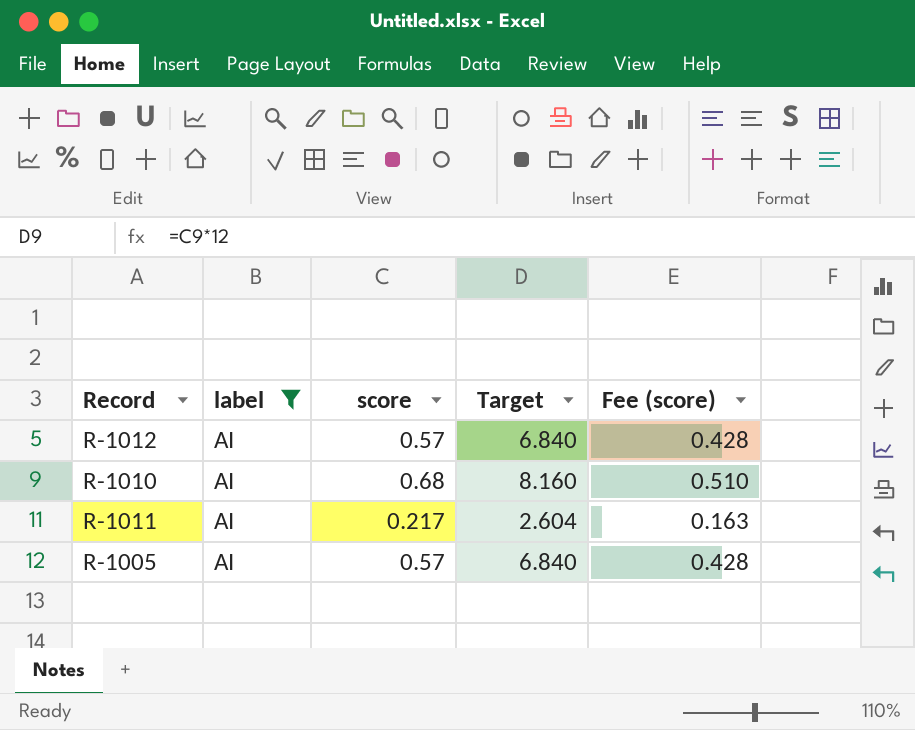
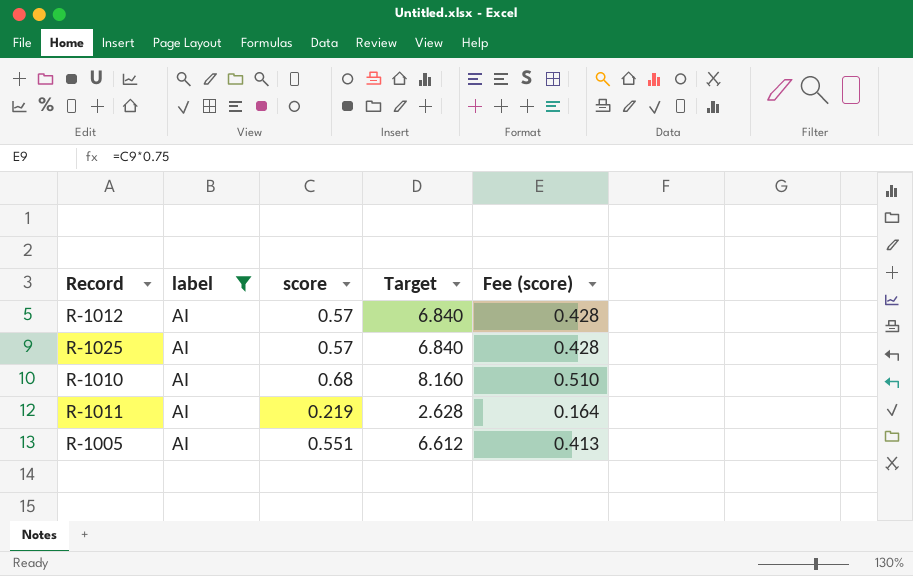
row R-1025: none -> AI | 0.57 | 6.840 | 0.428
R-1011 | score: 0.217 -> 0.219
R-1011 | Target: 2.604 -> 2.628
R-1011 | Fee (score): 0.163 -> 0.164
R-1005 | score: 0.57 -> 0.551
R-1005 | Target: 6.840 -> 6.612
R-1005 | Fee (score): 0.428 -> 0.413

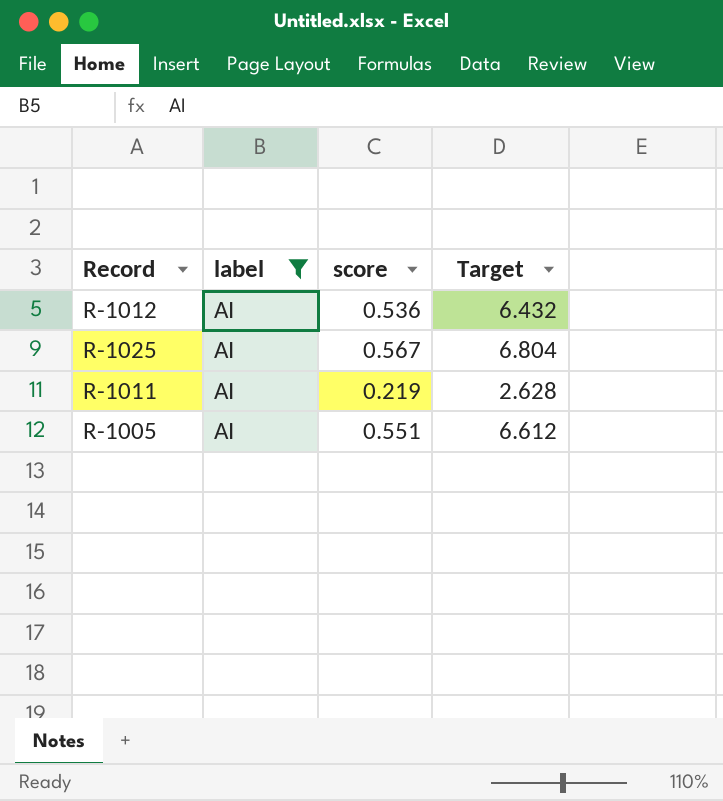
column Fee (score) | formula: [score] * 0.75 -> none
row R-1010: AI | 0.68 | 8.160 | 0.510 -> none
R-1012 | score: 0.57 -> 0.536
R-1012 | Target: 6.840 -> 6.432
R-1025 | score: 0.57 -> 0.567
R-1025 | Target: 6.840 -> 6.804

